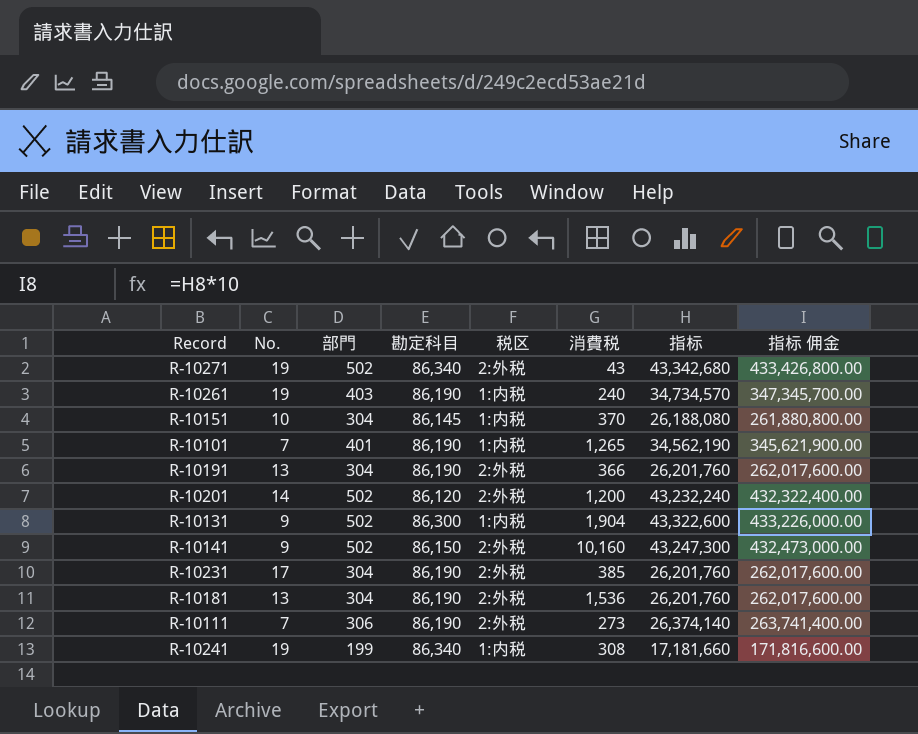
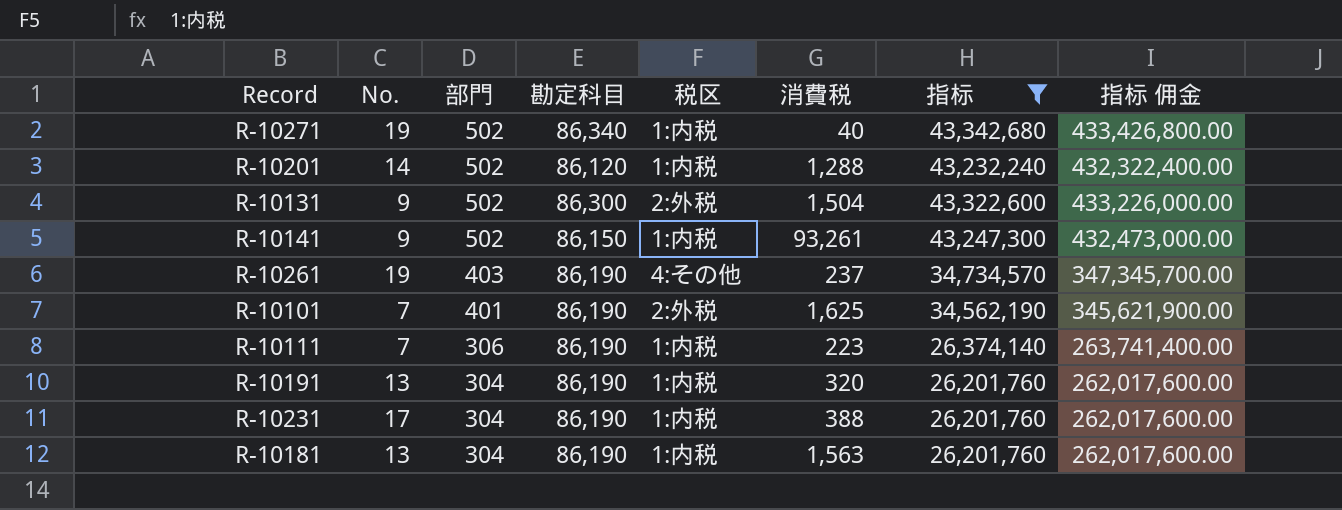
filter: none -> 指标 >= 26,201,760
row order: none -> 部門 descending
R-10271 | 税区: 2:外税 -> 1:内税
R-10271 | 消費税: 43 -> 40
R-10201 | 税区: 2:外税 -> 1:内税
R-10201 | 消費税: 1,200 -> 1,288
R-10131 | 税区: 1:内税 -> 2:外税
R-10131 | 消費税: 1,904 -> 1,504
R-10141 | 税区: 2:外税 -> 1:内税
R-10141 | 消費税: 10,160 -> 93,261
R-10261 | 税区: 1:内税 -> 4:その他
R-10261 | 消費税: 240 -> 237
R-10101 | 税区: 1:内税 -> 2:外税
R-10101 | 消費税: 1,265 -> 1,625
R-10111 | 税区: 2:外税 -> 1:内税
R-10111 | 消費税: 273 -> 223
R-10191 | 税区: 2:外税 -> 1:内税
R-10191 | 消費税: 366 -> 320
R-10231 | 税区: 2:外税 -> 1:内税
R-10231 | 消費税: 385 -> 388
R-10181 | 税区: 2:外税 -> 1:内税
R-10181 | 消費税: 1,536 -> 1,563

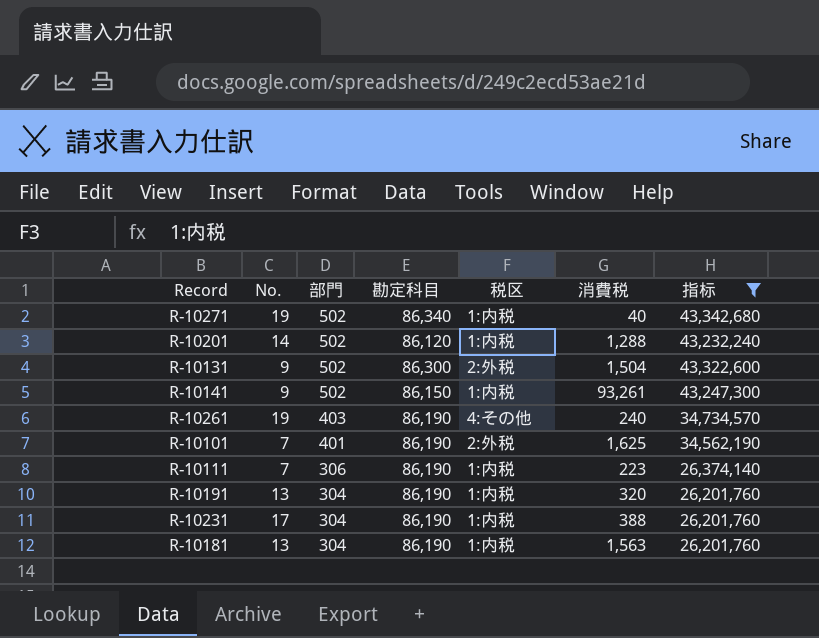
column 指标 佣金 | formula: [指标] * 10 -> none
R-10261 | 消費税: 237 -> 240

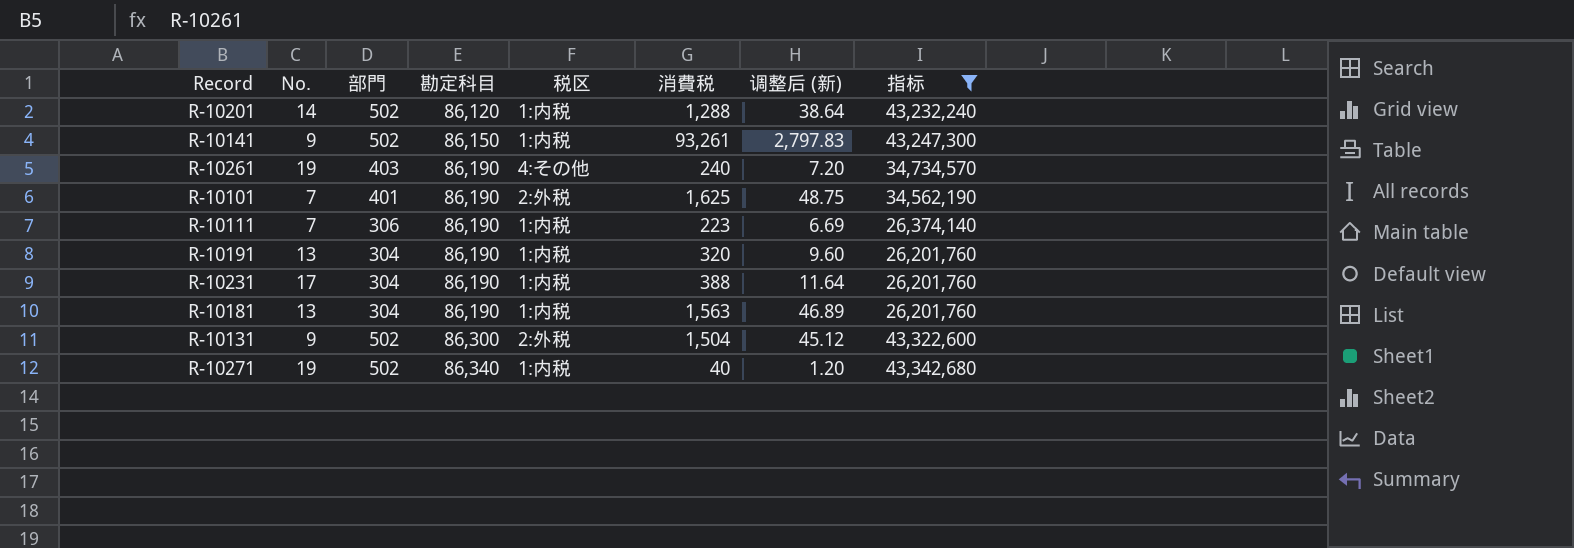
row order: 部門 descending -> 勘定科目 ascending
column 调整后 (新) | formula: none -> [消費税] * 0.03

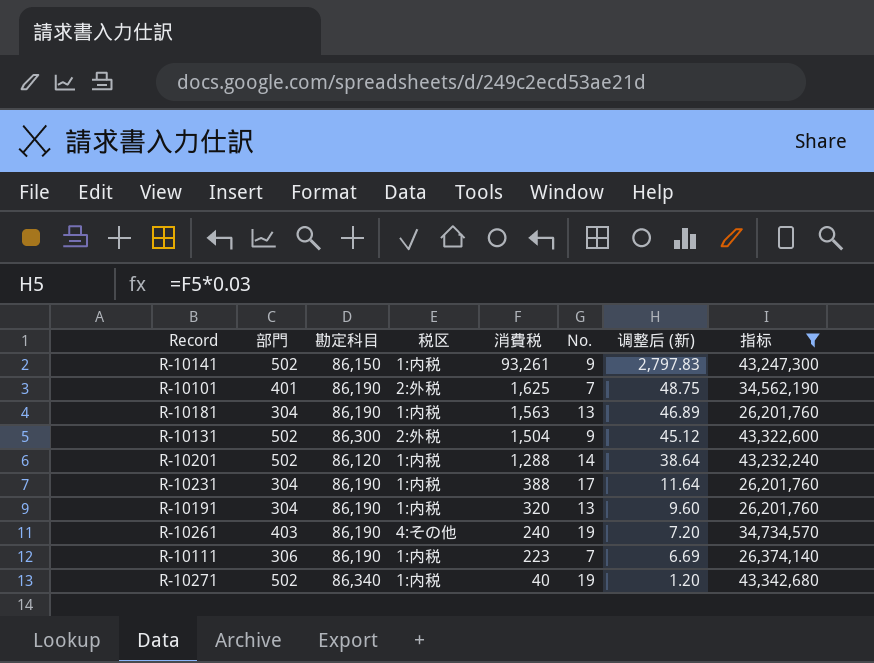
row order: 勘定科目 ascending -> 消費税 descending
column No. | position: 2 -> 6

